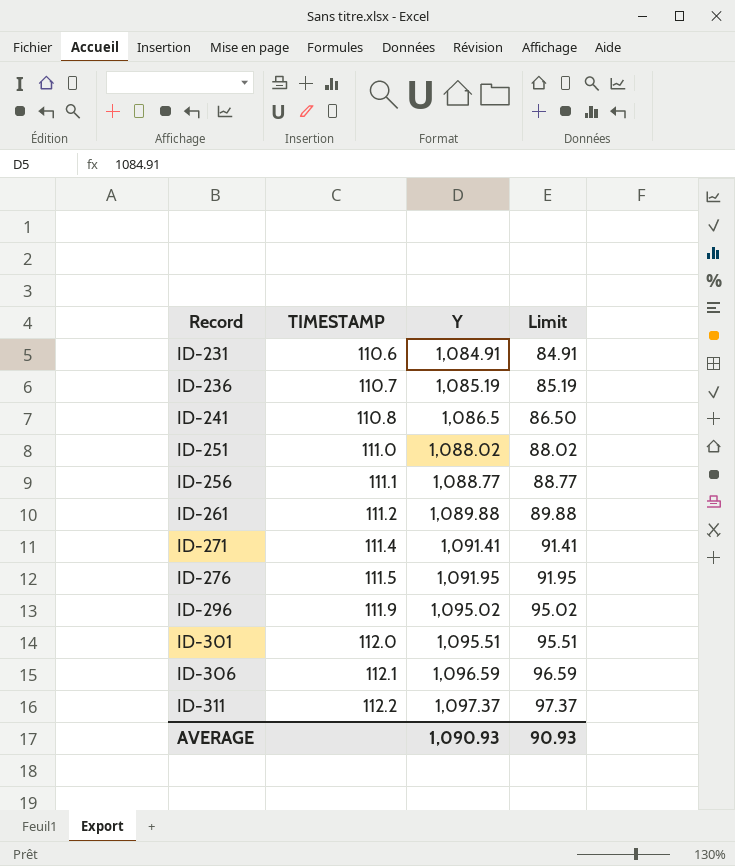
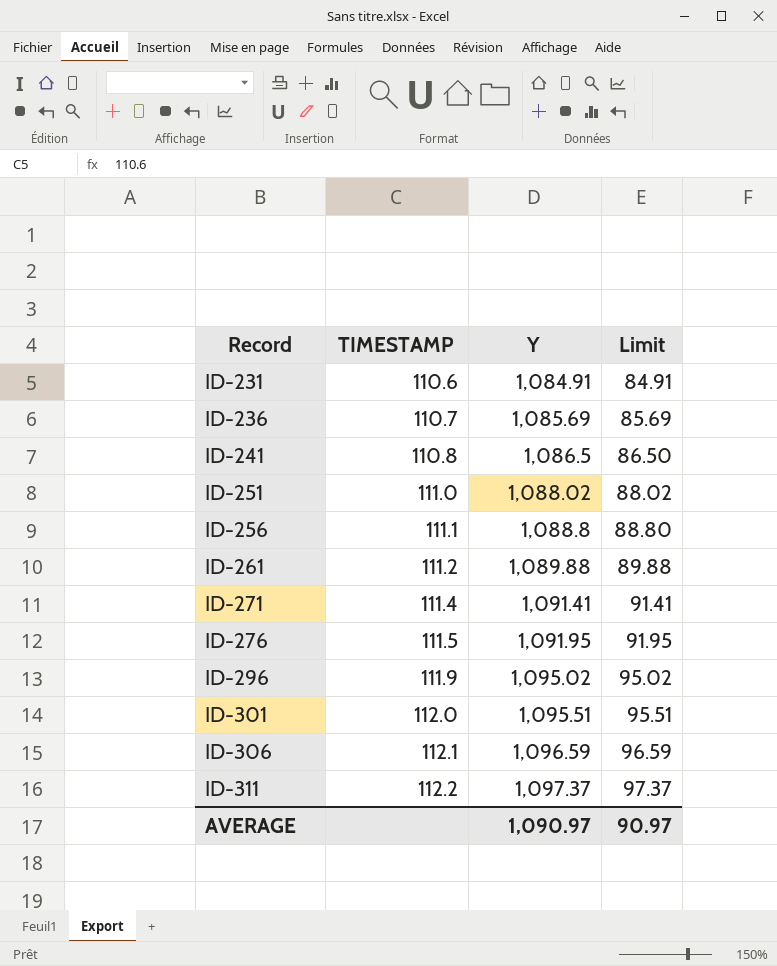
ID-236 | Y: 1,085.19 -> 1,085.69
ID-236 | Limit: 85.19 -> 85.69
ID-256 | Y: 1,088.77 -> 1,088.8
ID-256 | Limit: 88.77 -> 88.80
AVERAGE | Y: 1,090.93 -> 1,090.97
AVERAGE | Limit: 90.93 -> 90.97

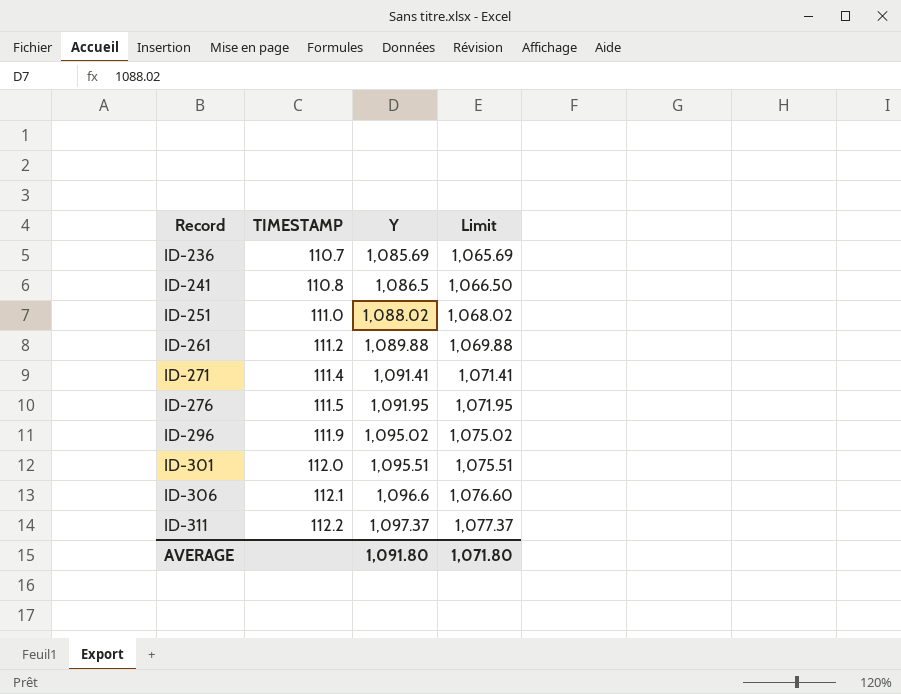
column Limit | formula: [Y] - 1000 -> [Y] - 20
row ID-231: 110.6 | 1,084.91 | 84.91 -> none
row ID-256: 111.1 | 1,088.8 | 88.80 -> none
ID-306 | Y: 1,096.59 -> 1,096.6
AVERAGE | Y: 1,090.97 -> 1,091.80
AVERAGE | Limit: 90.97 -> 1,071.80

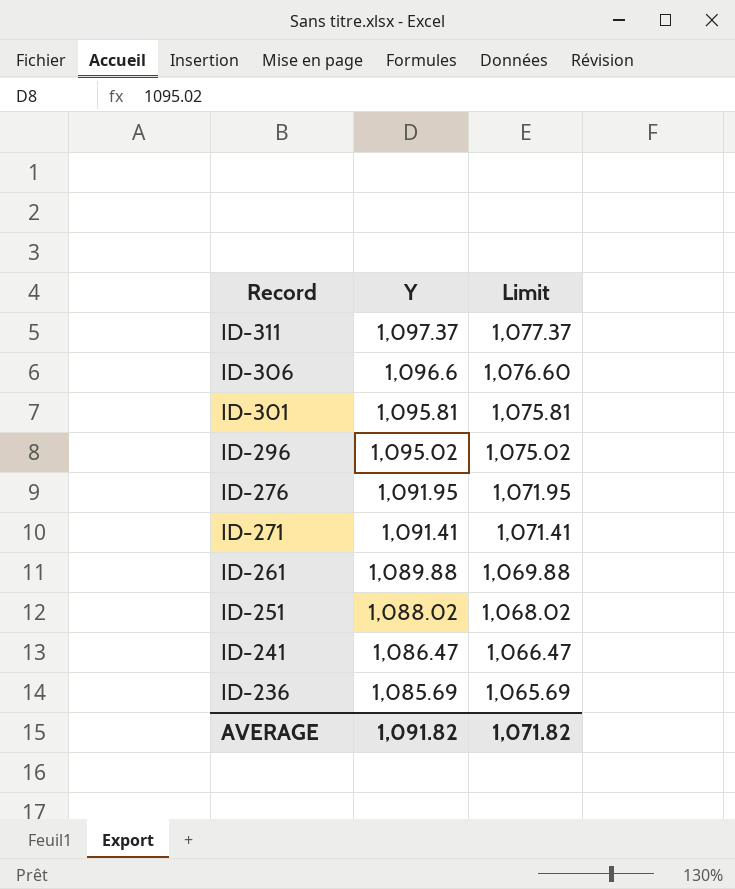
row order: Record ascending -> Record descending
column TIMESTAMP | position: 2 -> none
ID-301 | Y: 1,095.51 -> 1,095.81
ID-301 | Limit: 1,075.51 -> 1,075.81
ID-241 | Y: 1,086.5 -> 1,086.47
ID-241 | Limit: 1,066.50 -> 1,066.47
AVERAGE | Y: 1,091.80 -> 1,091.82
AVERAGE | Limit: 1,071.80 -> 1,071.82

